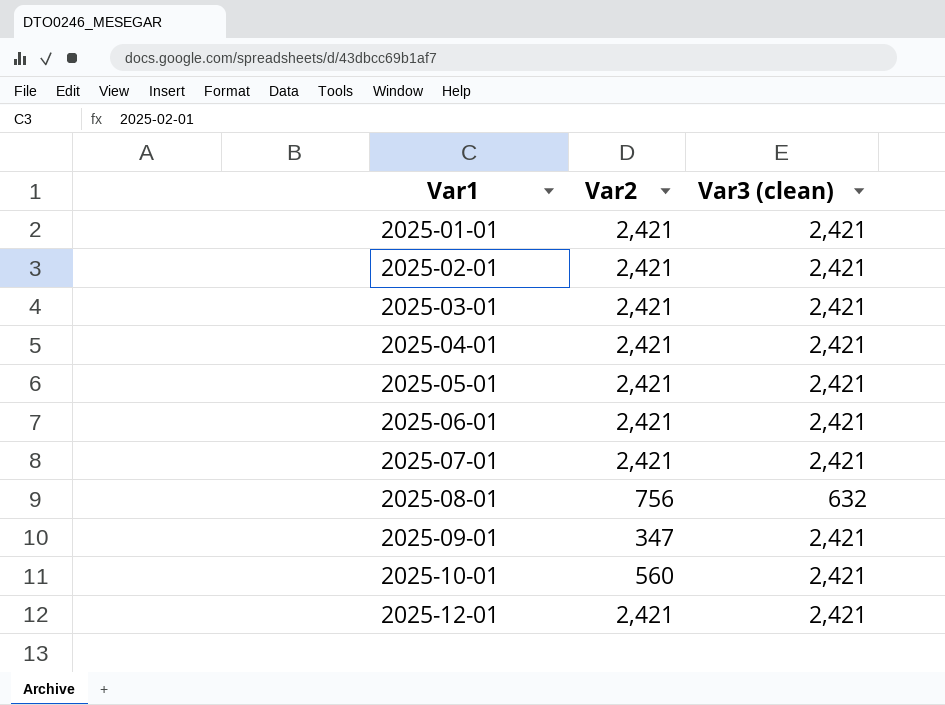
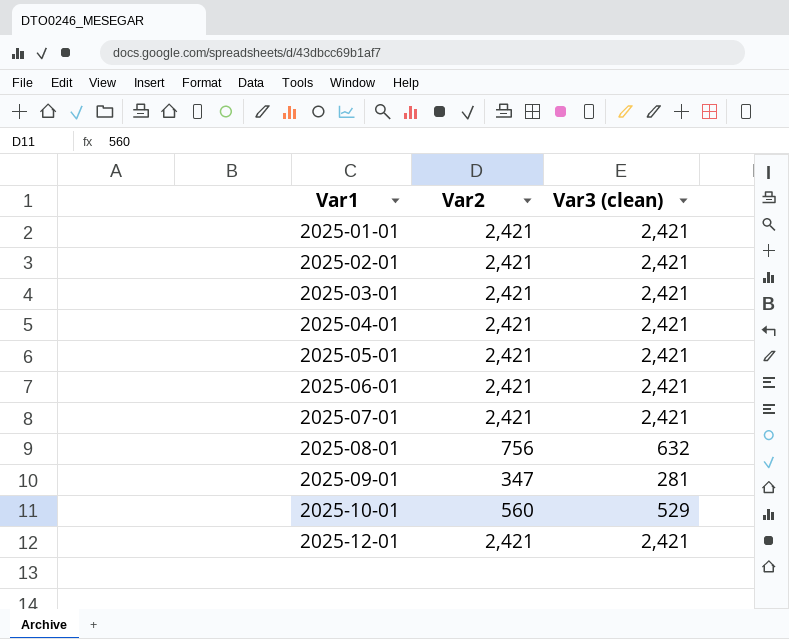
2025-09-01 | Var3 (clean): 2,421 -> 281
2025-10-01 | Var3 (clean): 2,421 -> 529

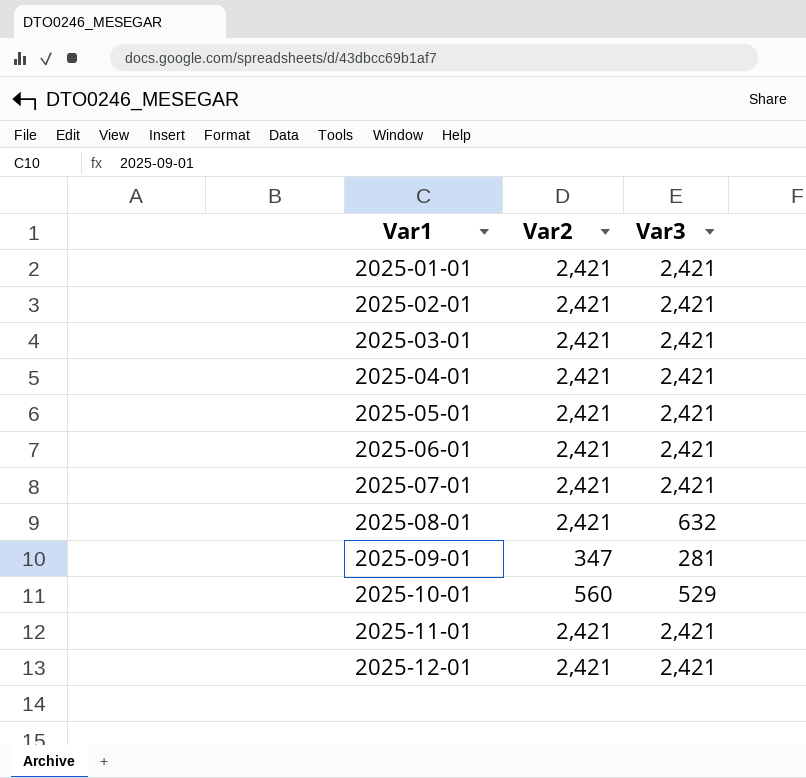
column name: Var3 (clean) -> Var3
2025-08-01 | Var2: 756 -> 2,421
row 2025-11-01: none -> 2,421 | 2,421

